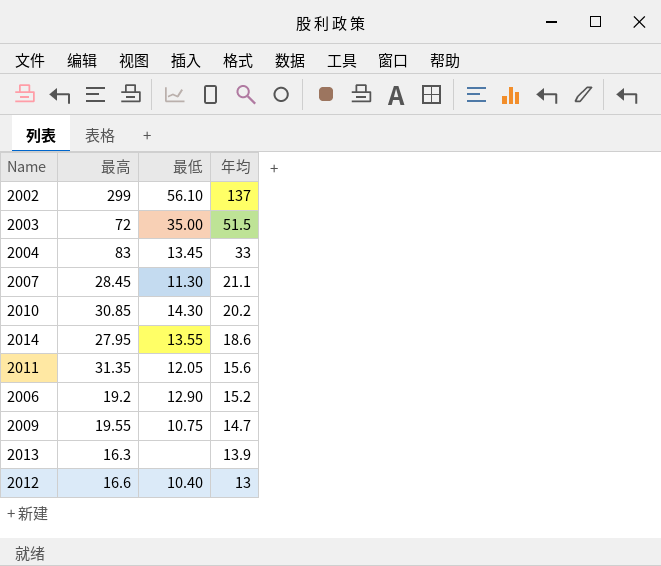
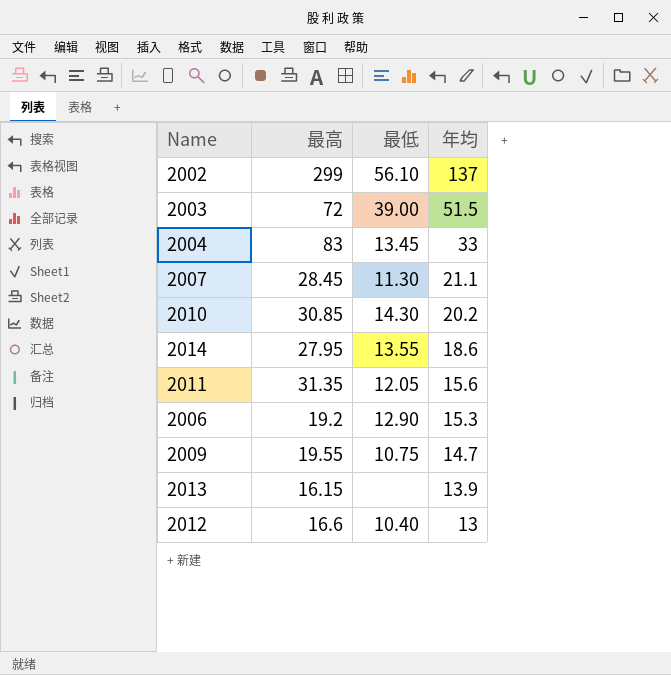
2003 | 最低: 35.00 -> 39.00
2006 | 年均: 15.2 -> 15.3
2013 | 最高: 16.3 -> 16.15

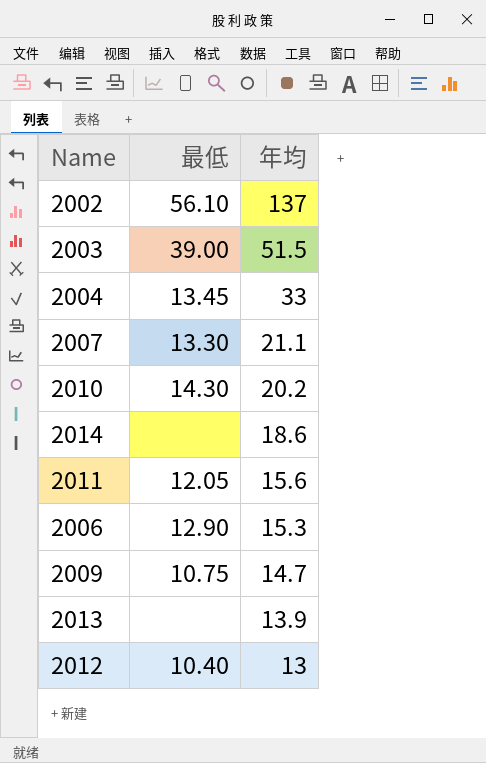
column 最高 | position: 2 -> none
2007 | 最低: 11.30 -> 13.30
2014 | 最低: 13.55 -> none

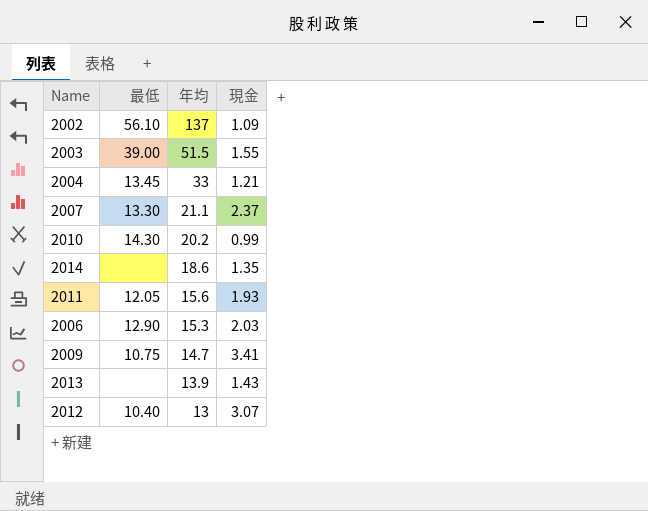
column 現金 | position: none -> 4

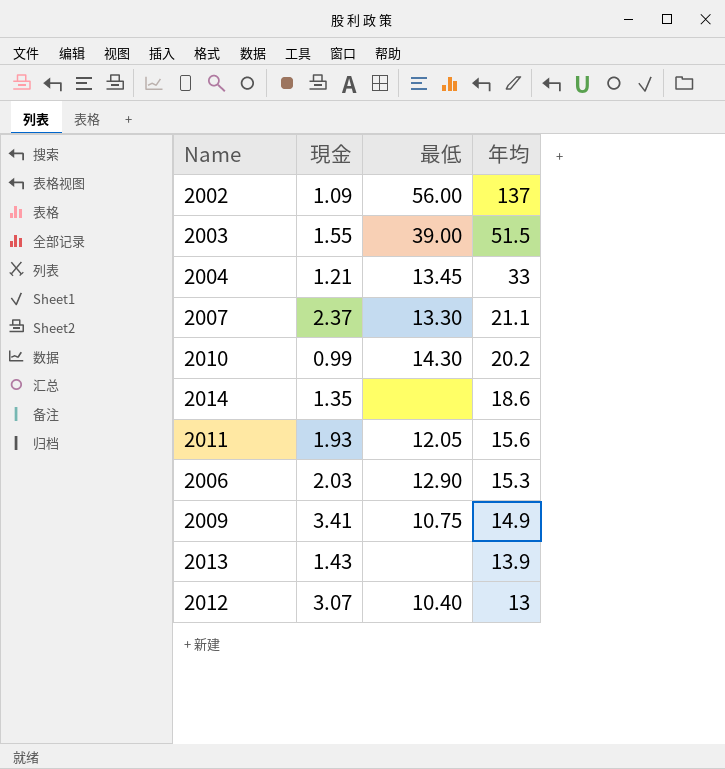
column 現金 | position: 4 -> 2
2002 | 最低: 56.10 -> 56.00
2009 | 年均: 14.7 -> 14.9

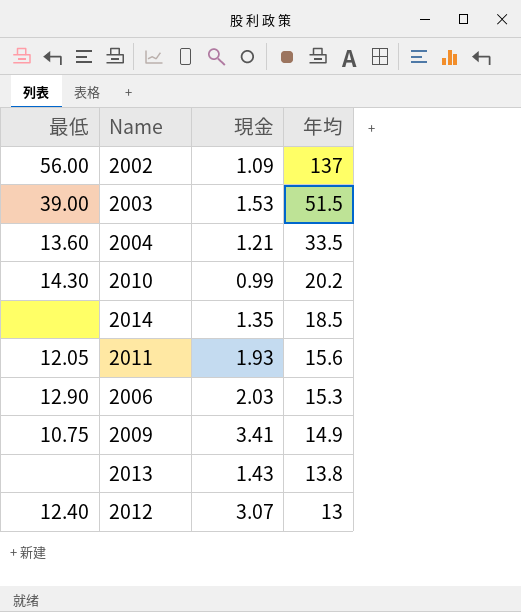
column 最低 | position: 3 -> 1
row 2007: 2.37 | 13.30 | 21.1 -> none
2003 | 現金: 1.55 -> 1.53
2004 | 最低: 13.45 -> 13.60
2004 | 年均: 33 -> 33.5
2014 | 年均: 18.6 -> 18.5
2013 | 年均: 13.9 -> 13.8
2012 | 最低: 10.40 -> 12.40

